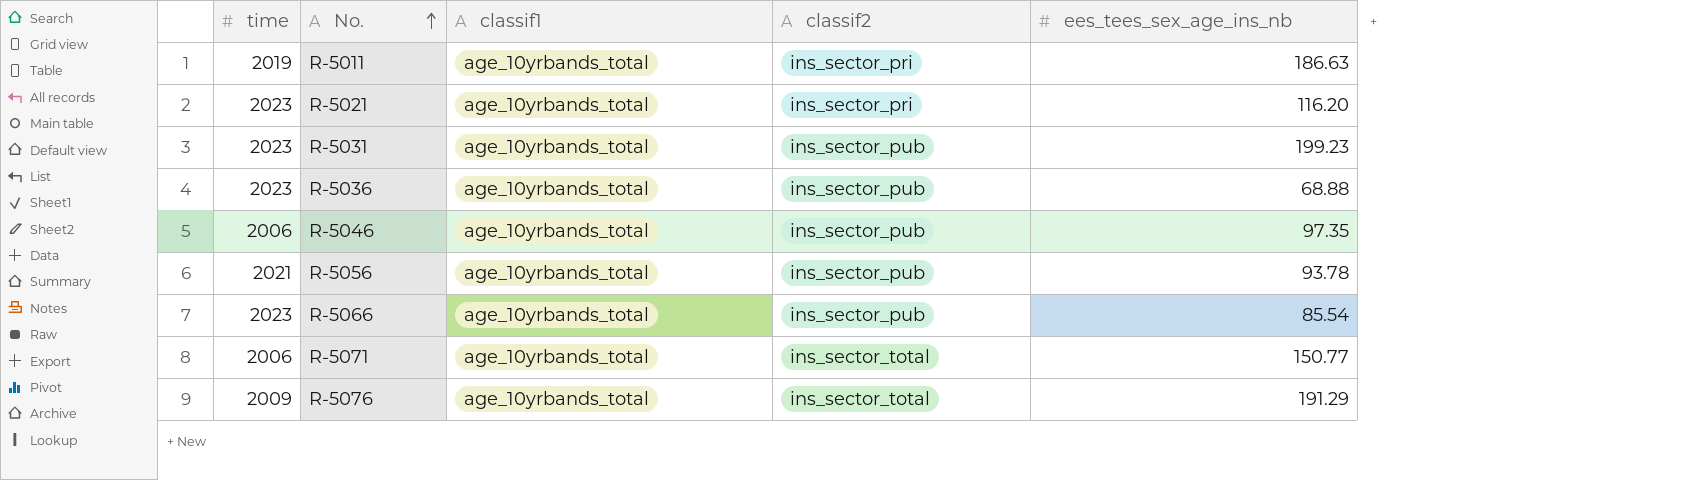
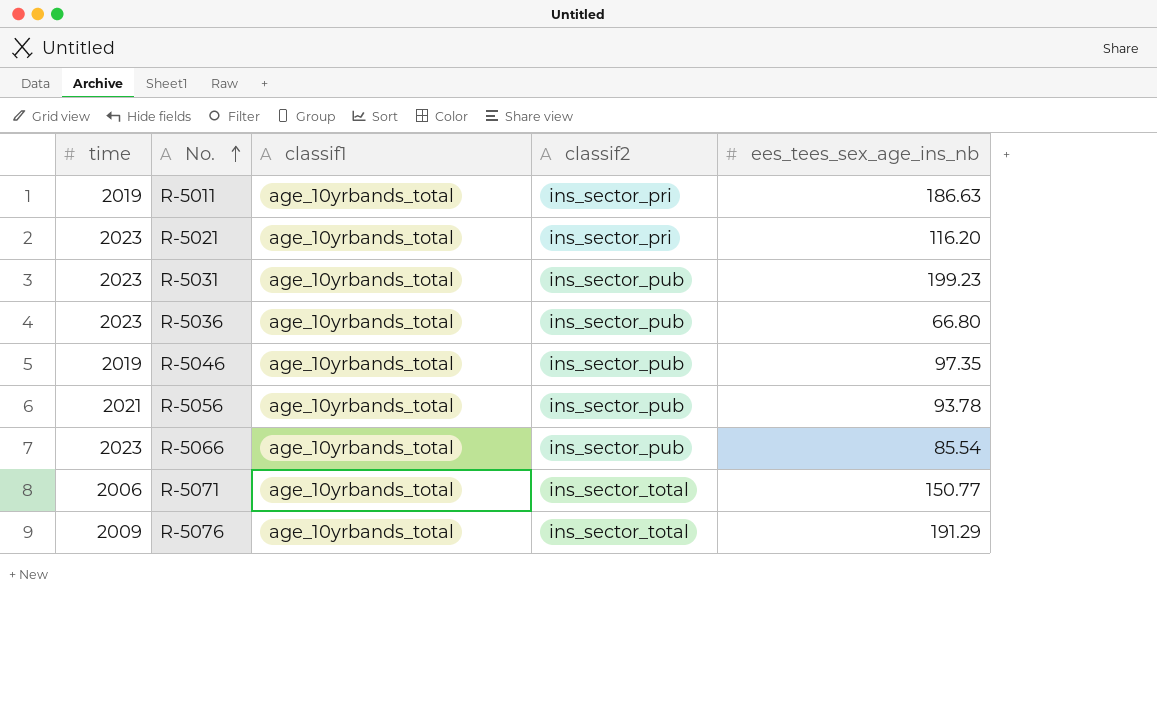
R-5036 | ees_tees_sex_age_ins_nb: 68.88 -> 66.80
R-5046 | time: 2006 -> 2019

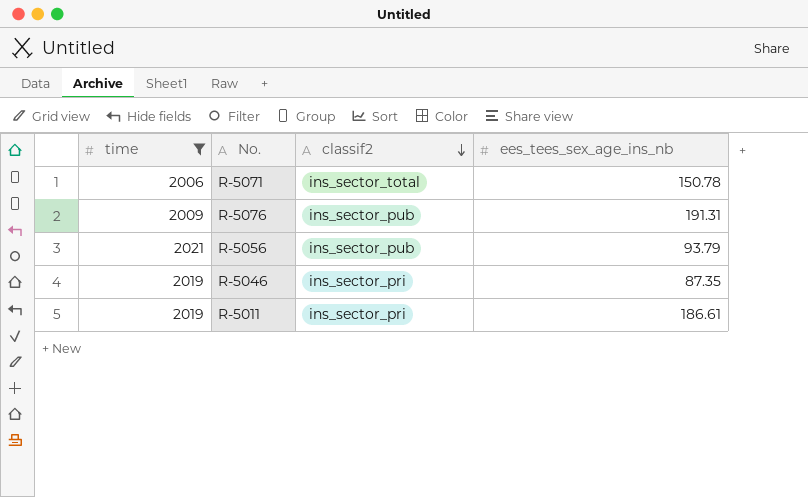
filter: none -> time != 2023
row order: No. ascending -> classif2 descending
column classif1 | position: 3 -> none
R-5071 | ees_tees_sex_age_ins_nb: 150.77 -> 150.78
R-5076 | classif2: ins_sector_total -> ins_sector_pub
R-5076 | ees_tees_sex_age_ins_nb: 191.29 -> 191.31
R-5056 | ees_tees_sex_age_ins_nb: 93.78 -> 93.79
R-5046 | classif2: ins_sector_pub -> ins_sector_pri
R-5046 | ees_tees_sex_age_ins_nb: 97.35 -> 87.35
R-5011 | ees_tees_sex_age_ins_nb: 186.63 -> 186.61

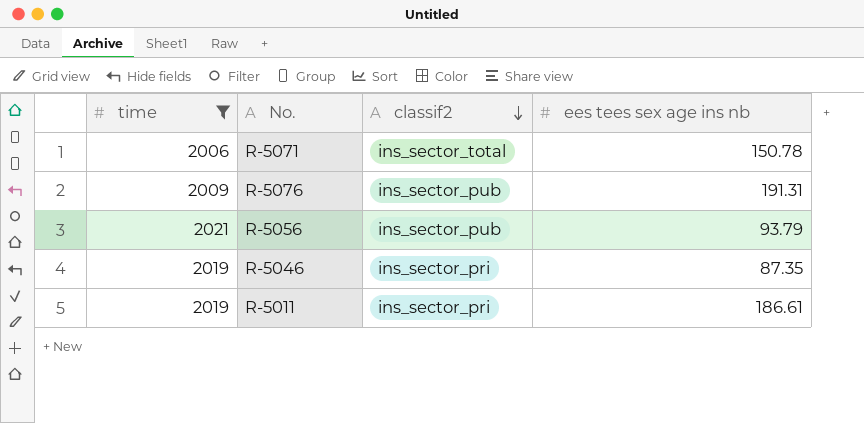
column name: ees_tees_sex_age_ins_nb -> ees tees sex age ins nb

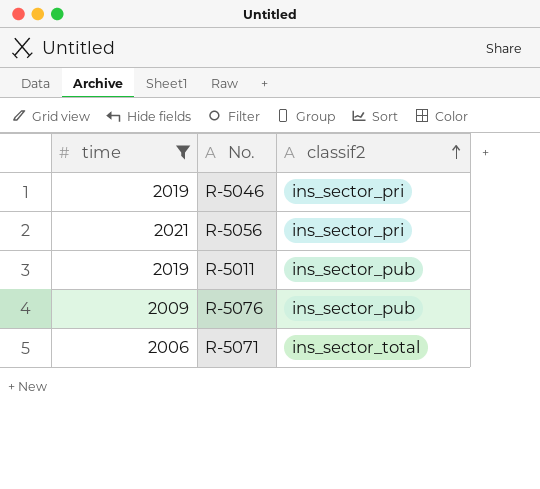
row order: classif2 descending -> classif2 ascending
column ees tees sex age ins nb | position: 4 -> none
R-5056 | classif2: ins_sector_pub -> ins_sector_pri
R-5011 | classif2: ins_sector_pri -> ins_sector_pub

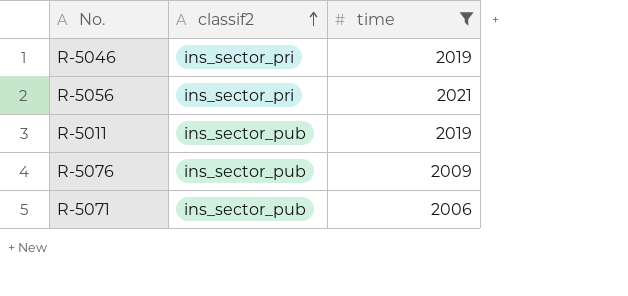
column time | position: 1 -> 3
R-5071 | classif2: ins_sector_total -> ins_sector_pub

